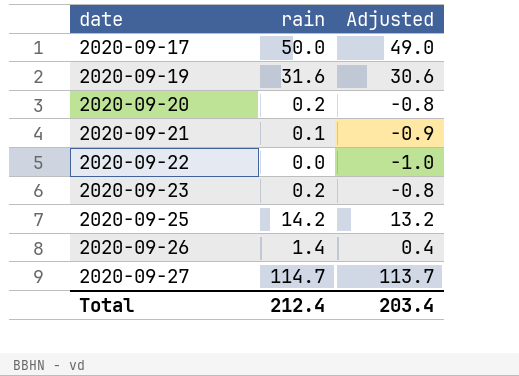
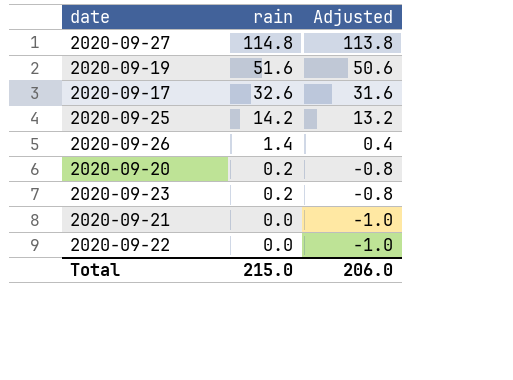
row order: date ascending -> rain descending
2020-09-27 | rain: 114.7 -> 114.8
2020-09-27 | Adjusted: 113.7 -> 113.8
2020-09-19 | rain: 31.6 -> 51.6
2020-09-19 | Adjusted: 30.6 -> 50.6
2020-09-17 | rain: 50.0 -> 32.6
2020-09-17 | Adjusted: 49.0 -> 31.6
2020-09-21 | rain: 0.1 -> 0.0
2020-09-21 | Adjusted: -0.9 -> -1.0
Total | rain: 212.4 -> 215.0
Total | Adjusted: 203.4 -> 206.0

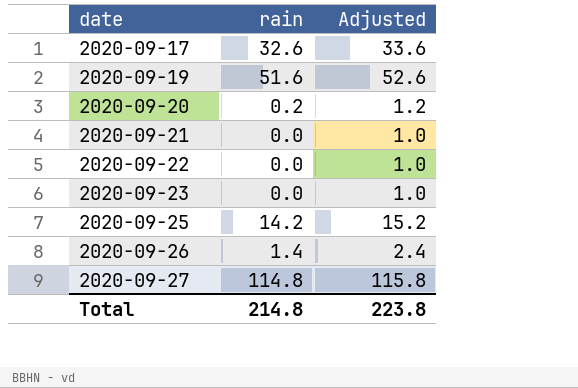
row order: rain descending -> date ascending
column Adjusted | formula: [rain] - 1 -> [rain] + 1
2020-09-23 | rain: 0.2 -> 0.0
Total | rain: 215.0 -> 214.8
Total | Adjusted: 206.0 -> 223.8

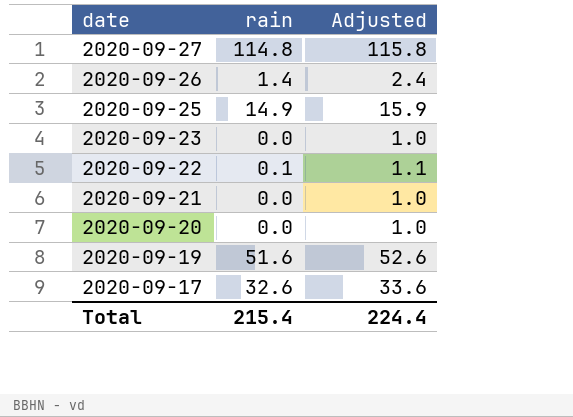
row order: date ascending -> date descending
2020-09-25 | rain: 14.2 -> 14.9
2020-09-25 | Adjusted: 15.2 -> 15.9
2020-09-22 | rain: 0.0 -> 0.1
2020-09-22 | Adjusted: 1.0 -> 1.1
2020-09-20 | rain: 0.2 -> 0.0
2020-09-20 | Adjusted: 1.2 -> 1.0
Total | rain: 214.8 -> 215.4
Total | Adjusted: 223.8 -> 224.4

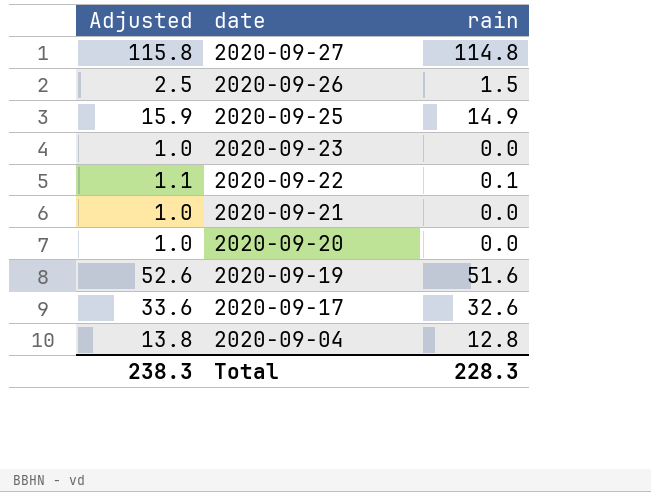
column Adjusted | position: 3 -> 1
2020-09-26 | Adjusted: 2.4 -> 2.5
2020-09-26 | rain: 1.4 -> 1.5
row 2020-09-04: none -> 13.8 | 12.8
Total | Adjusted: 224.4 -> 238.3
Total | rain: 215.4 -> 228.3

